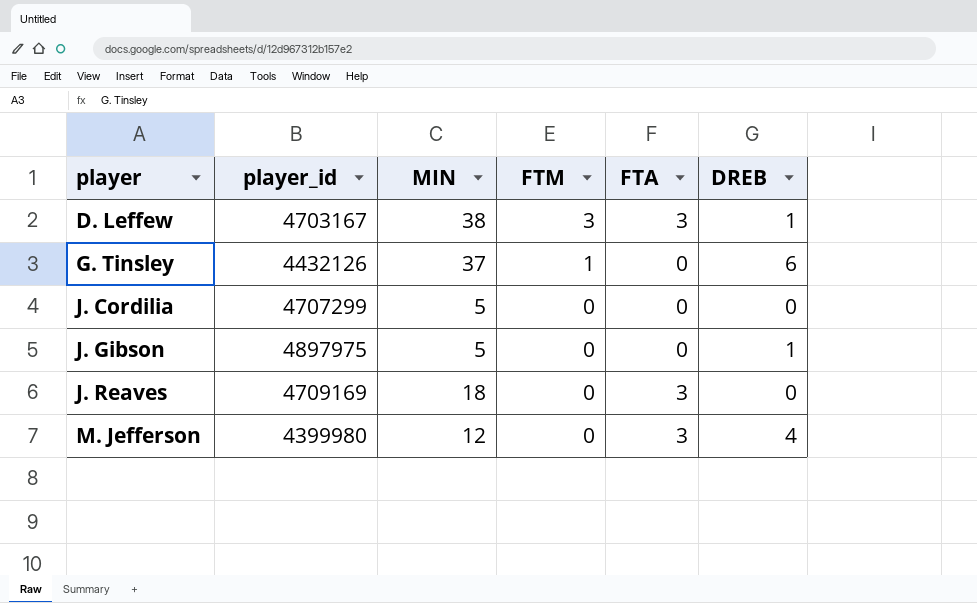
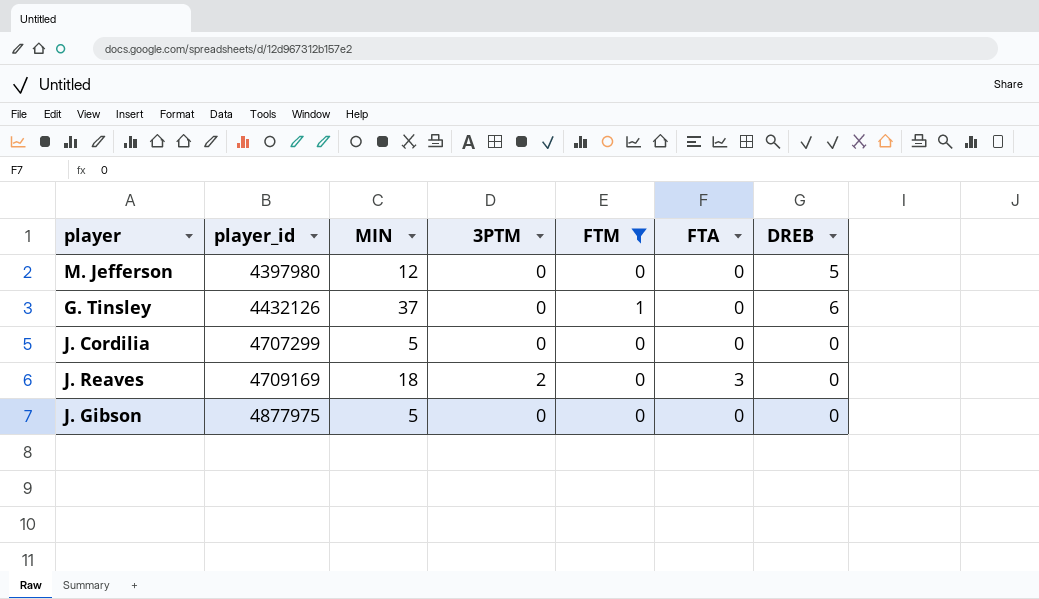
filter: none -> FTM != 3
row order: player ascending -> player_id ascending
column 3PTM | position: none -> 4
M. Jefferson | player_id: 4399980 -> 4397980
M. Jefferson | FTA: 3 -> 0
M. Jefferson | DREB: 4 -> 5
J. Gibson | player_id: 4897975 -> 4877975
J. Gibson | DREB: 1 -> 0

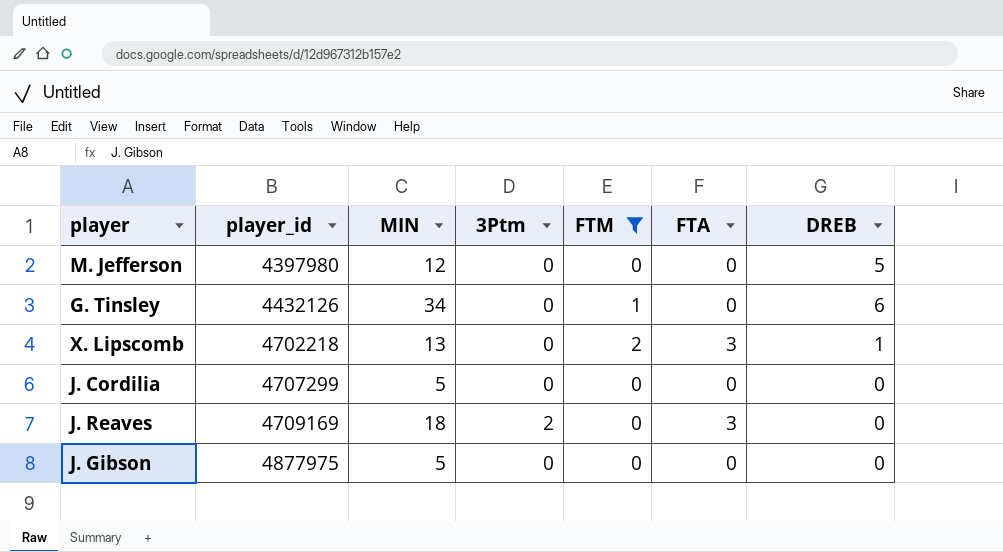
column name: 3PTM -> 3Ptm
G. Tinsley | MIN: 37 -> 34
row X. Lipscomb: none -> 4702218 | 13 | 0 | 2 | 3 | 1

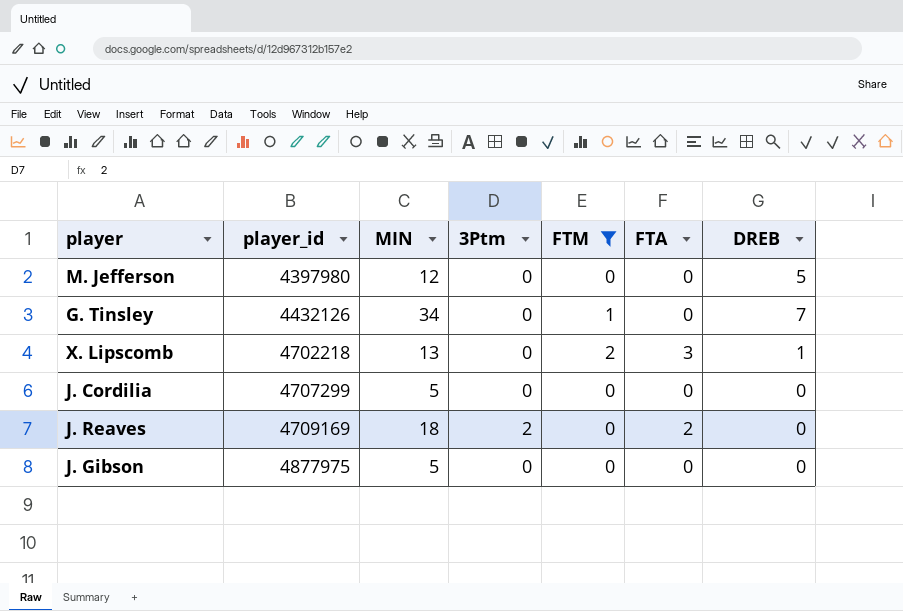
G. Tinsley | DREB: 6 -> 7
J. Reaves | FTA: 3 -> 2

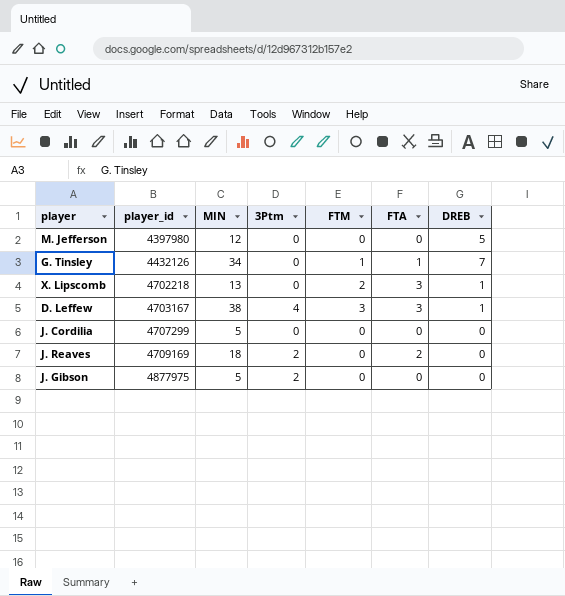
filter: FTM != 3 -> none
G. Tinsley | FTA: 0 -> 1
J. Gibson | 3Ptm: 0 -> 2

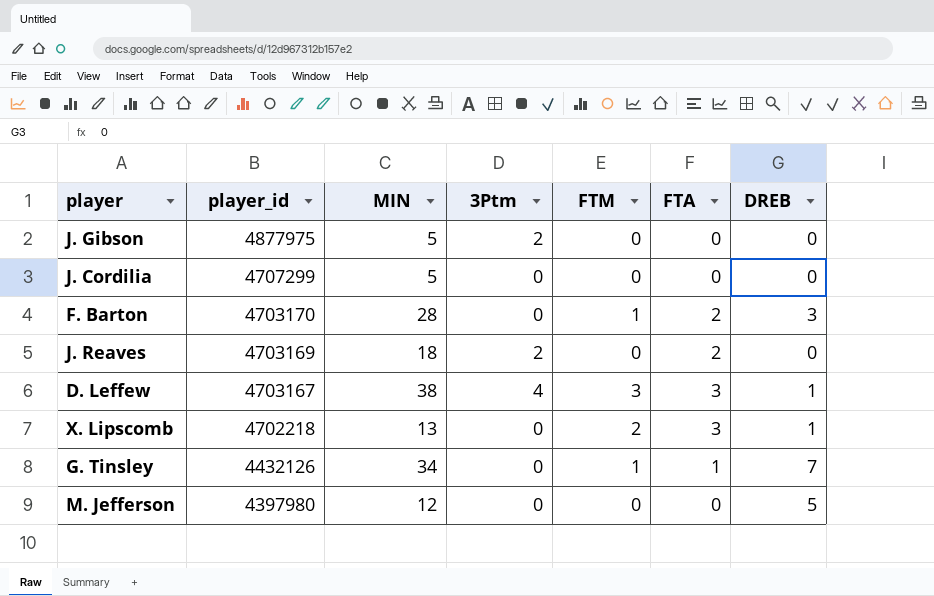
row order: player_id ascending -> player_id descending
row F. Barton: none -> 4703170 | 28 | 0 | 1 | 2 | 3
J. Reaves | player_id: 4709169 -> 4703169

